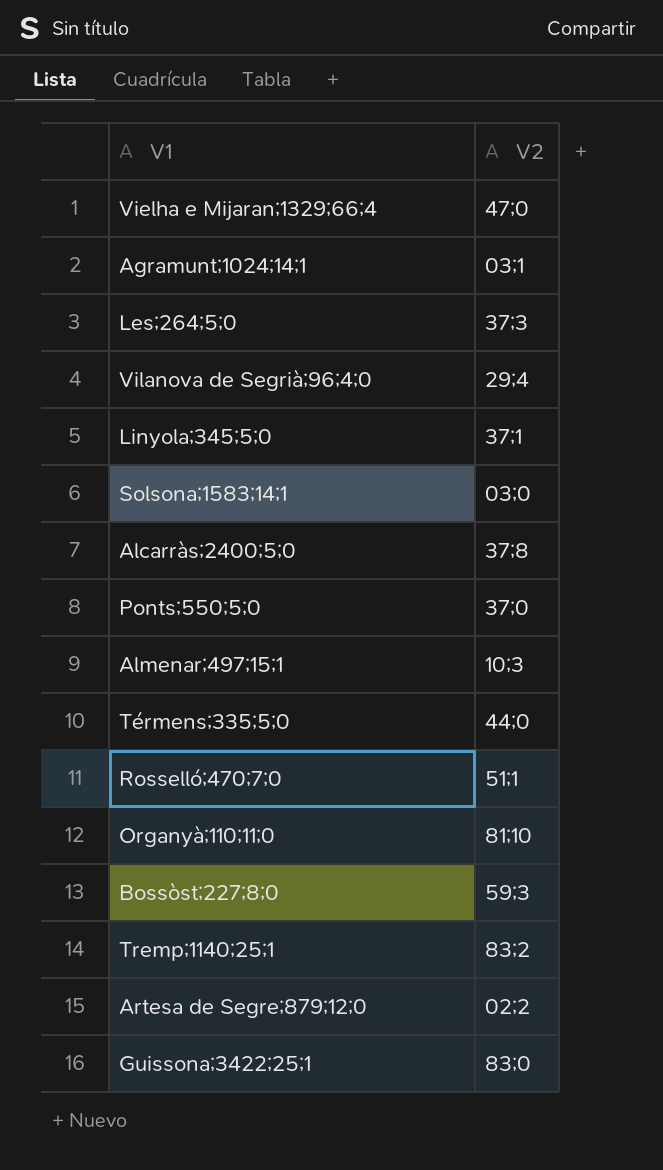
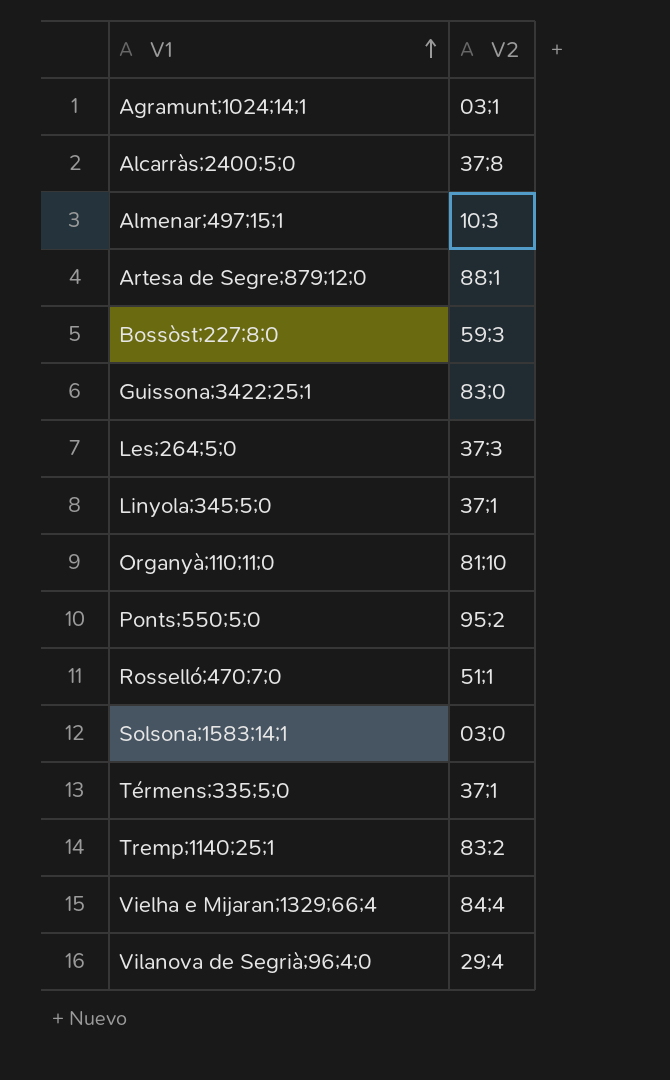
row order: none -> V1 ascending
Artesa de Segre;879;12;0 | V2: 02;2 -> 88;1
Ponts;550;5;0 | V2: 37;0 -> 95;2
Térmens;335;5;0 | V2: 44;0 -> 37;1
Vielha e Mijaran;1329;66;4 | V2: 47;0 -> 84;4

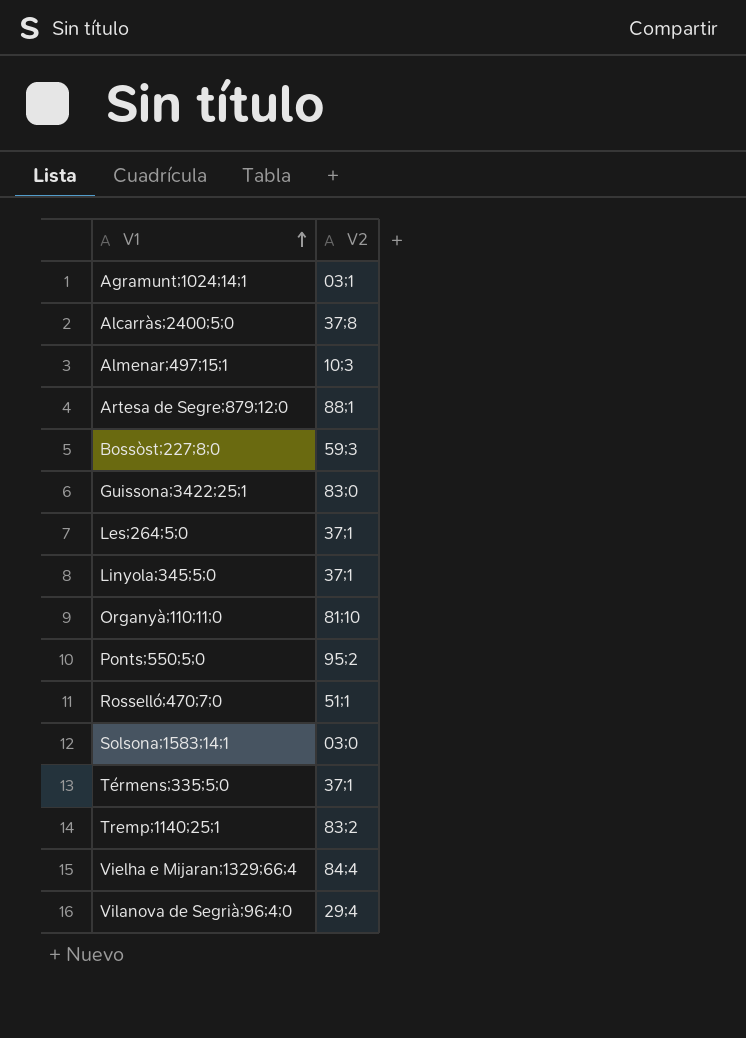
Les;264;5;0 | V2: 37;3 -> 37;1

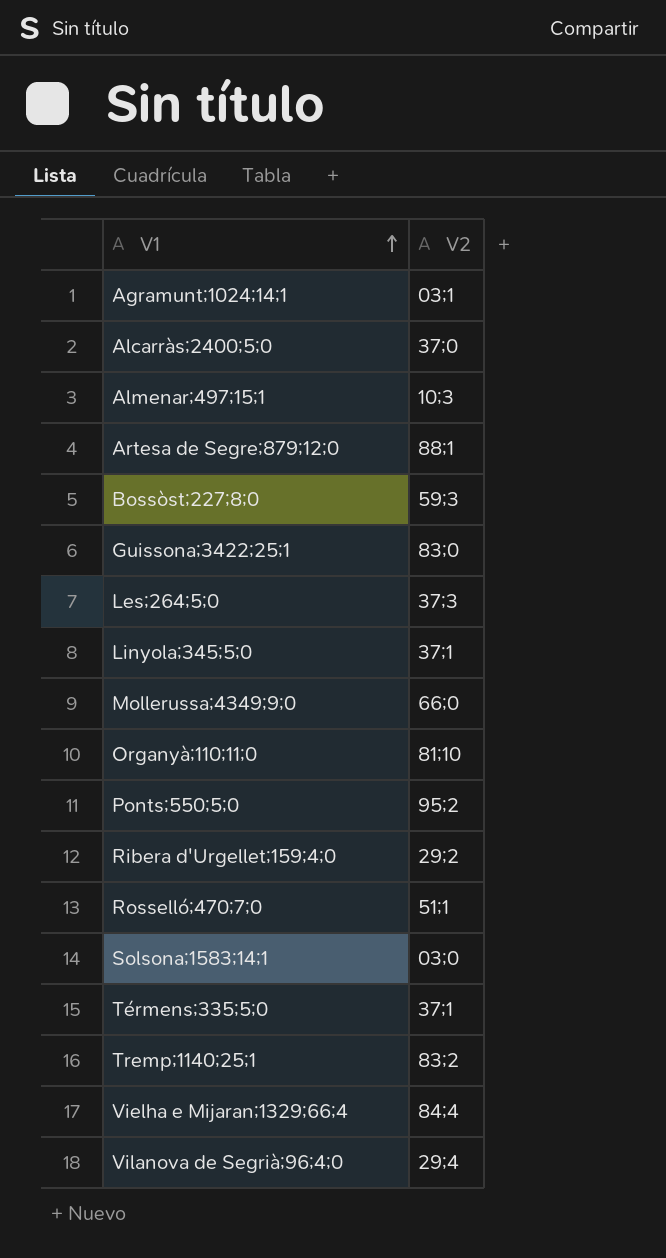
Alcarràs;2400;5;0 | V2: 37;8 -> 37;0
Les;264;5;0 | V2: 37;1 -> 37;3
row Mollerussa;4349;9;0: none -> 66;0
row Ribera d'Urgellet;159;4;0: none -> 29;2

